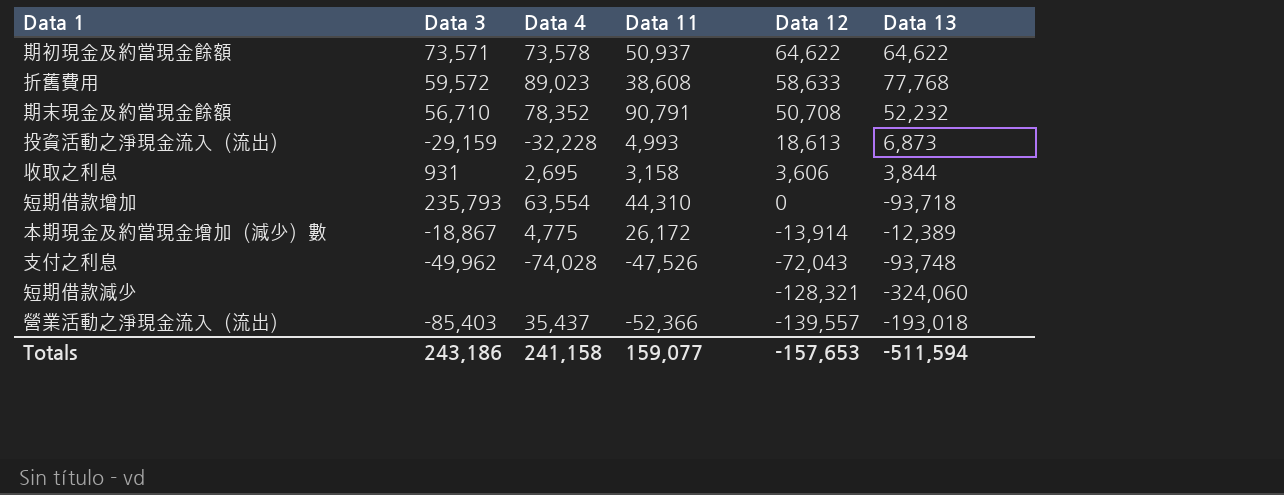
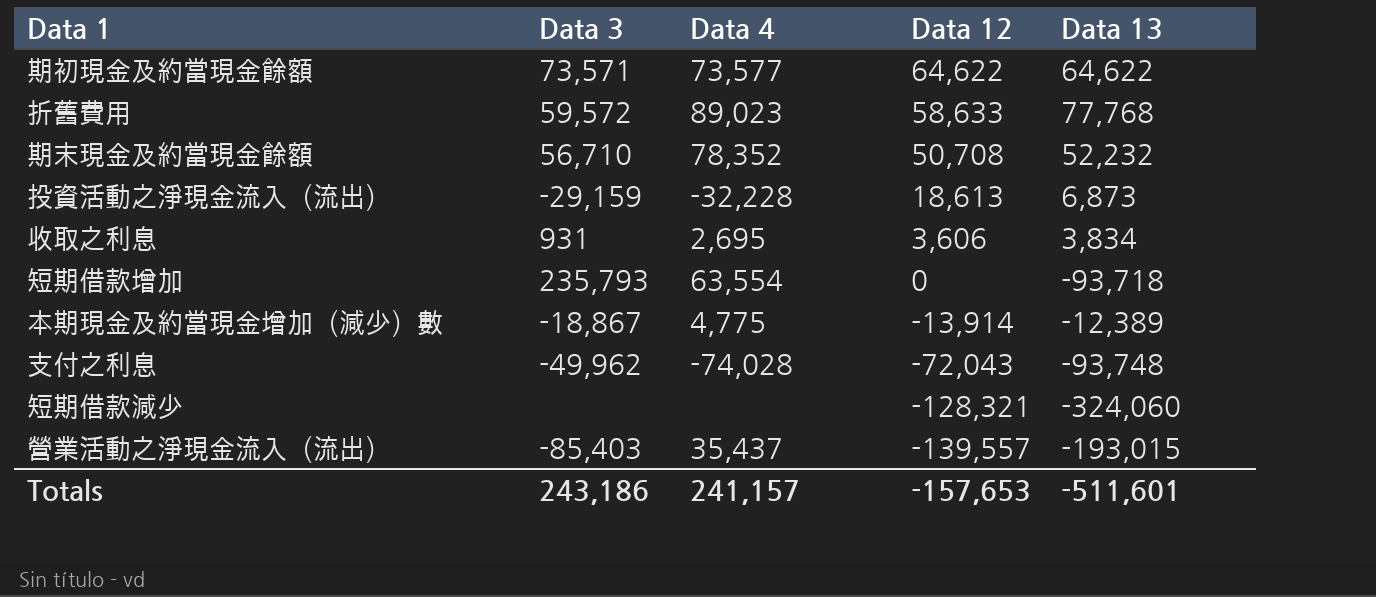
column Data 11 | position: 4 -> none
期初現金及約當現金餘額 | Data 4: 73,578 -> 73,577
收取之利息 | Data 13: 3,844 -> 3,834
營業活動之淨現金流入（流出） | Data 13: -193,018 -> -193,015
Totals | Data 4: 241,158 -> 241,157
Totals | Data 13: -511,594 -> -511,601

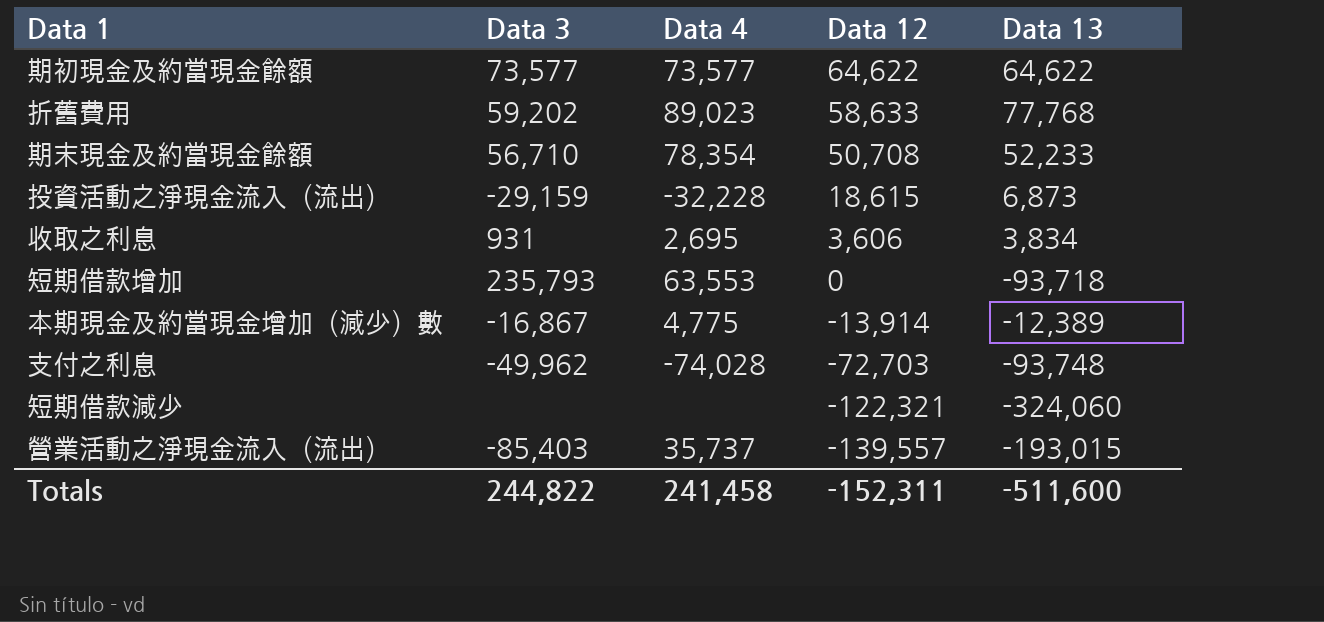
期初現金及約當現金餘額 | Data 3: 73,571 -> 73,577
折舊費用 | Data 3: 59,572 -> 59,202
期末現金及約當現金餘額 | Data 4: 78,352 -> 78,354
期末現金及約當現金餘額 | Data 13: 52,232 -> 52,233
投資活動之淨現金流入（流出） | Data 12: 18,613 -> 18,615
短期借款增加 | Data 4: 63,554 -> 63,553
本期現金及約當現金增加（減少）數 | Data 3: -18,867 -> -16,867
支付之利息 | Data 12: -72,043 -> -72,703
短期借款減少 | Data 12: -128,321 -> -122,321
營業活動之淨現金流入（流出） | Data 4: 35,437 -> 35,737
Totals | Data 3: 243,186 -> 244,822
Totals | Data 4: 241,157 -> 241,458
Totals | Data 12: -157,653 -> -152,311
Totals | Data 13: -511,601 -> -511,600

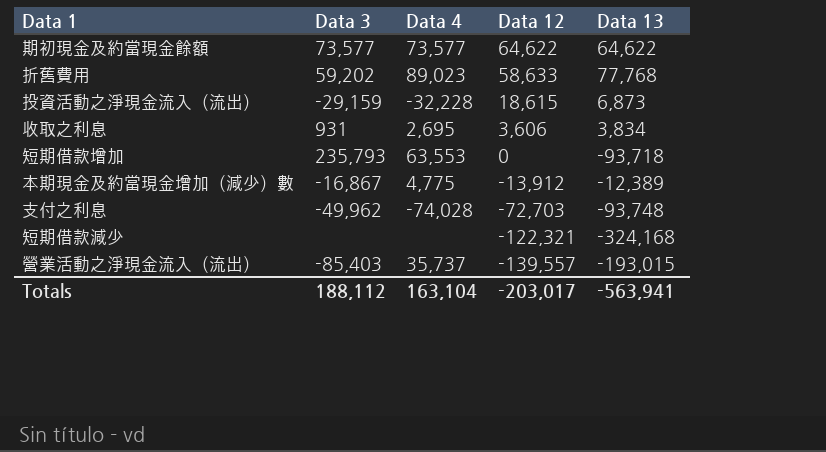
row 期末現金及約當現金餘額: 56,710 | 78,354 | 50,708 | 52,233 -> none
本期現金及約當現金增加（減少）數 | Data 12: -13,914 -> -13,912
短期借款減少 | Data 13: -324,060 -> -324,168
Totals | Data 3: 244,822 -> 188,112
Totals | Data 4: 241,458 -> 163,104
Totals | Data 12: -152,311 -> -203,017
Totals | Data 13: -511,600 -> -563,941

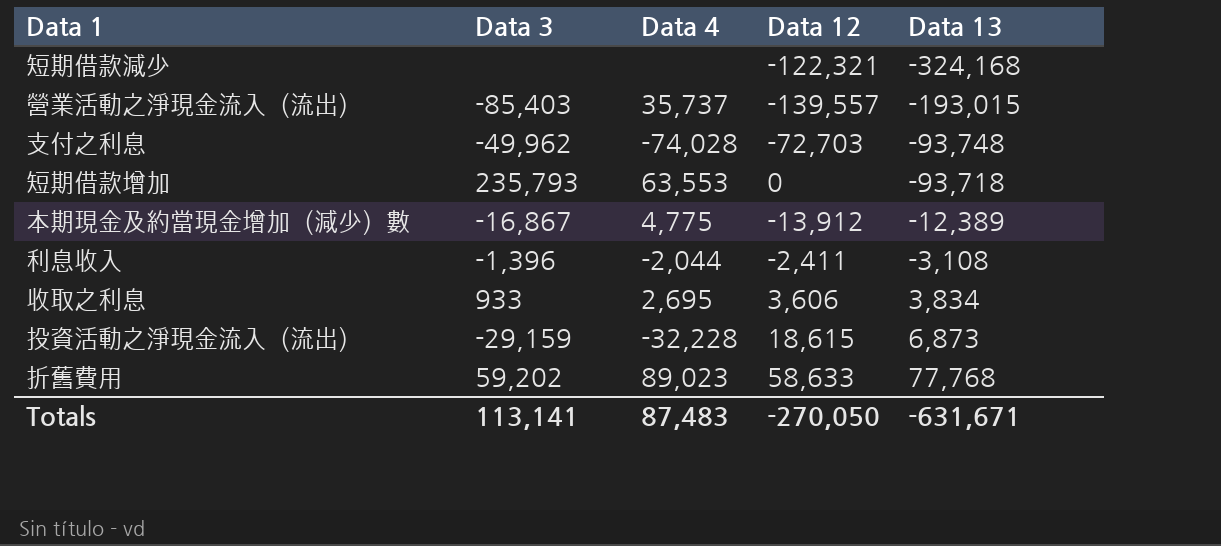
row order: Data 12 descending -> Data 13 ascending
row 期初現金及約當現金餘額: 73,577 | 73,577 | 64,622 | 64,622 -> none
row 利息收入: none -> -1,396 | -2,044 | -2,411 | -3,108
收取之利息 | Data 3: 931 -> 933
Totals | Data 3: 188,112 -> 113,141
Totals | Data 4: 163,104 -> 87,483
Totals | Data 12: -203,017 -> -270,050
Totals | Data 13: -563,941 -> -631,671

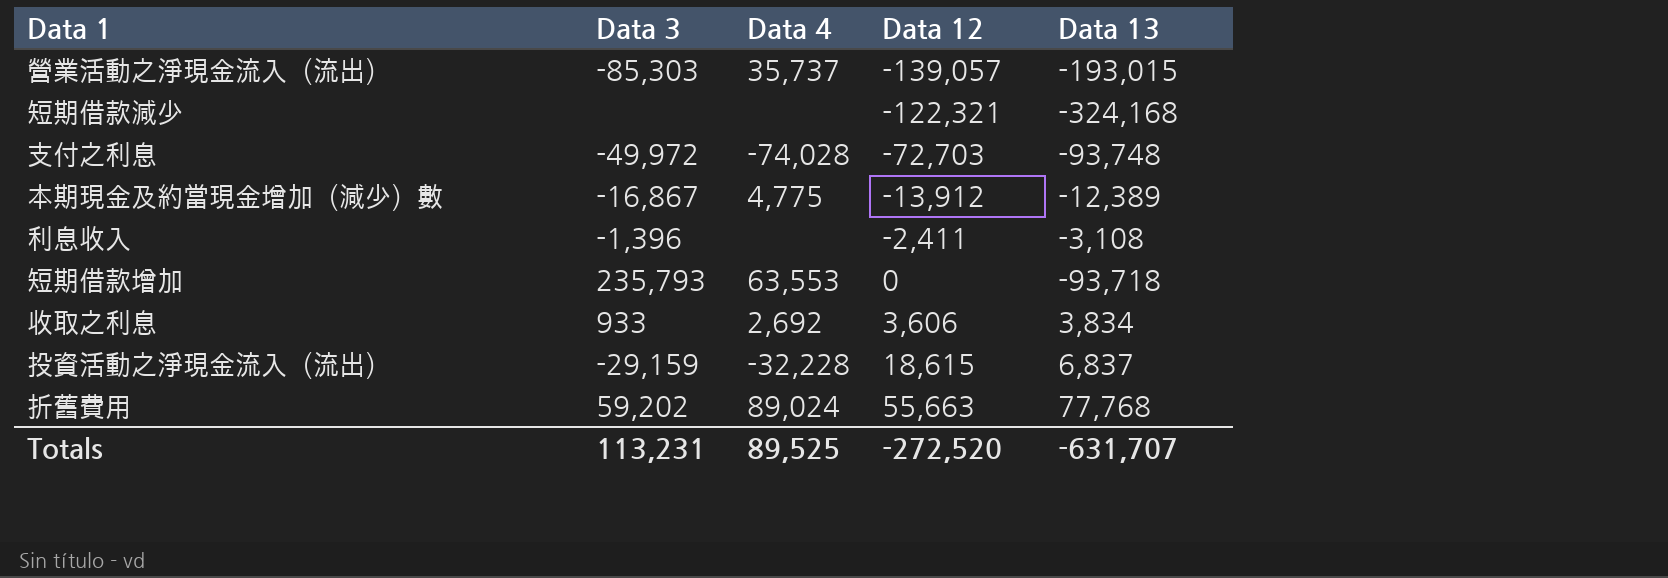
row order: Data 13 ascending -> Data 12 ascending
營業活動之淨現金流入（流出） | Data 3: -85,403 -> -85,303
營業活動之淨現金流入（流出） | Data 12: -139,557 -> -139,057
支付之利息 | Data 3: -49,962 -> -49,972
利息收入 | Data 4: -2,044 -> none
收取之利息 | Data 4: 2,695 -> 2,692
投資活動之淨現金流入（流出） | Data 13: 6,873 -> 6,837
折舊費用 | Data 4: 89,023 -> 89,024
折舊費用 | Data 12: 58,633 -> 55,663
Totals | Data 3: 113,141 -> 113,231
Totals | Data 4: 87,483 -> 89,525
Totals | Data 12: -270,050 -> -272,520
Totals | Data 13: -631,671 -> -631,707

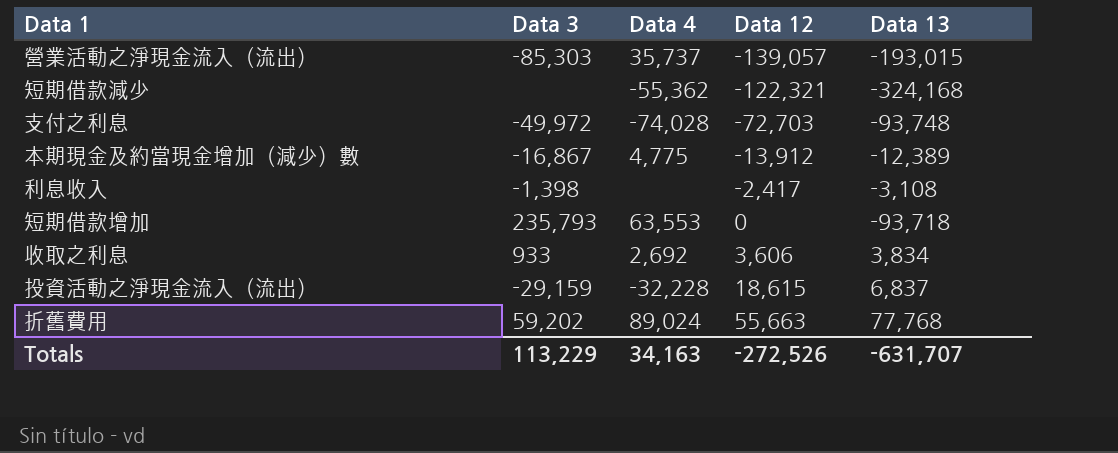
短期借款減少 | Data 4: none -> -55,362
利息收入 | Data 3: -1,396 -> -1,398
利息收入 | Data 12: -2,411 -> -2,417
Totals | Data 3: 113,231 -> 113,229
Totals | Data 4: 89,525 -> 34,163
Totals | Data 12: -272,520 -> -272,526

